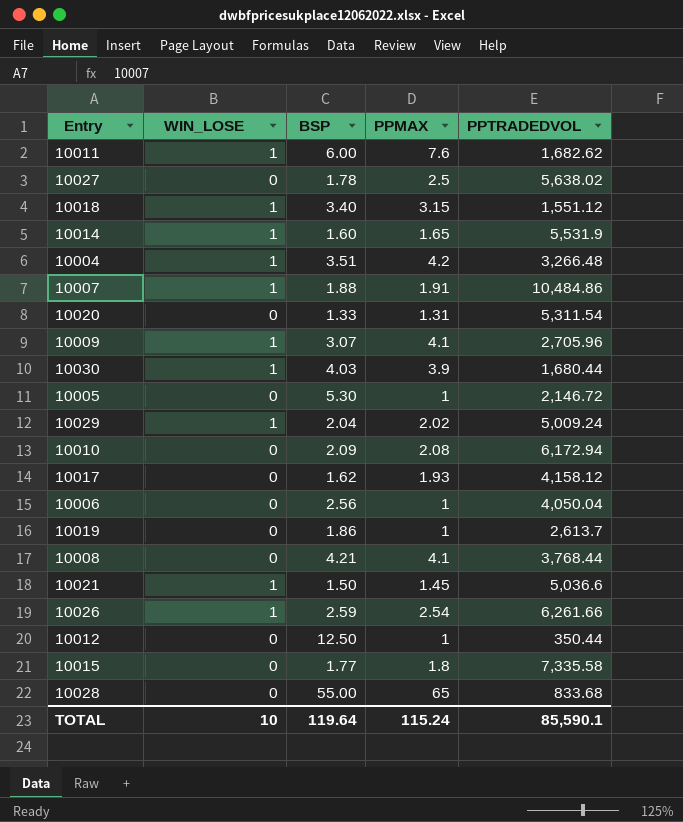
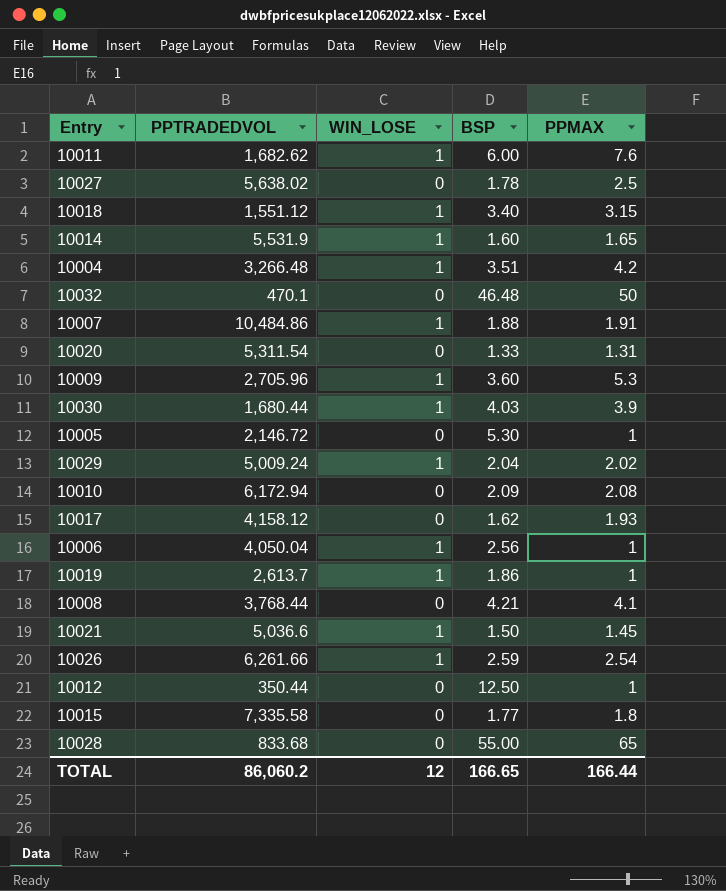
column PPTRADEDVOL | position: 5 -> 2
row 10032: none -> 470.1 | 0 | 46.48 | 50
10009 | BSP: 3.07 -> 3.60
10009 | PPMAX: 4.1 -> 5.3
10006 | WIN_LOSE: 0 -> 1
10019 | WIN_LOSE: 0 -> 1
TOTAL | PPTRADEDVOL: 85,590.1 -> 86,060.2
TOTAL | WIN_LOSE: 10 -> 12
TOTAL | BSP: 119.64 -> 166.65
TOTAL | PPMAX: 115.24 -> 166.44

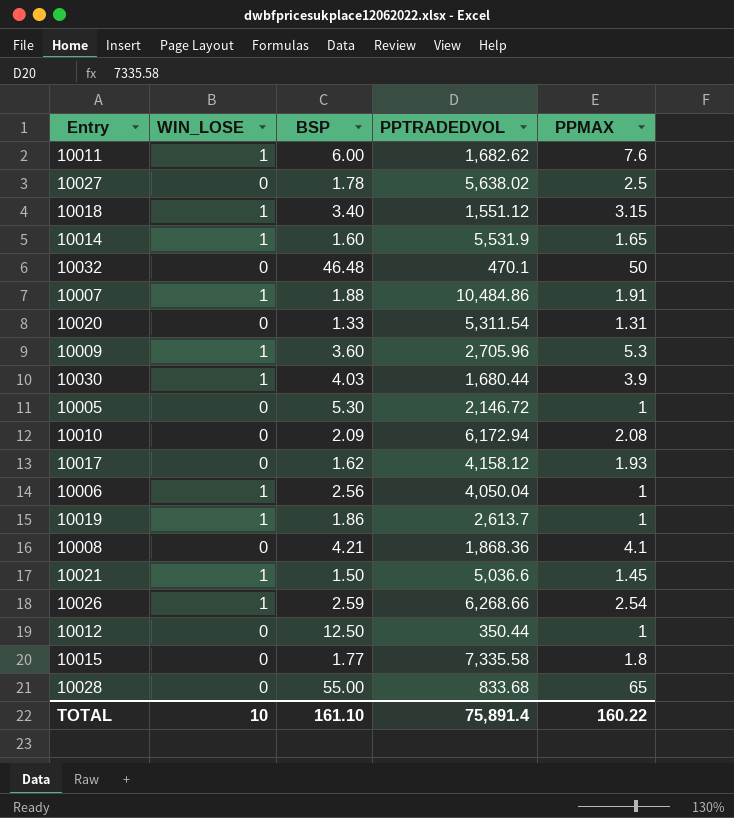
column PPTRADEDVOL | position: 2 -> 4
row 10004: 3,266.48 | 1 | 3.51 | 4.2 -> none
row 10029: 5,009.24 | 1 | 2.04 | 2.02 -> none
10008 | PPTRADEDVOL: 3,768.44 -> 1,868.36
10026 | PPTRADEDVOL: 6,261.66 -> 6,268.66
TOTAL | WIN_LOSE: 12 -> 10
TOTAL | BSP: 166.65 -> 161.10
TOTAL | PPTRADEDVOL: 86,060.2 -> 75,891.4
TOTAL | PPMAX: 166.44 -> 160.22

